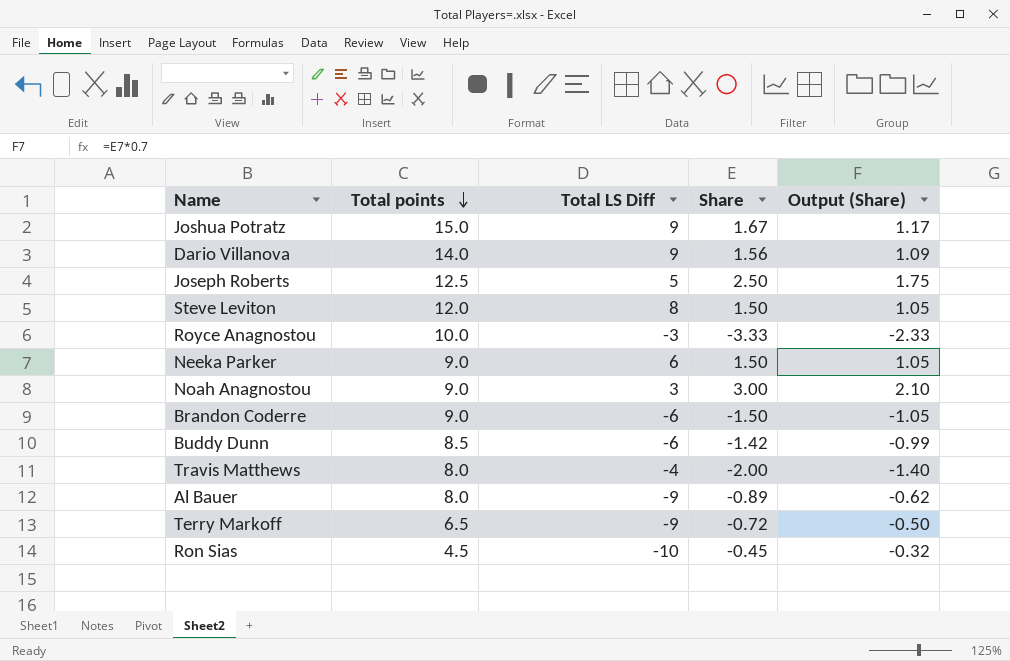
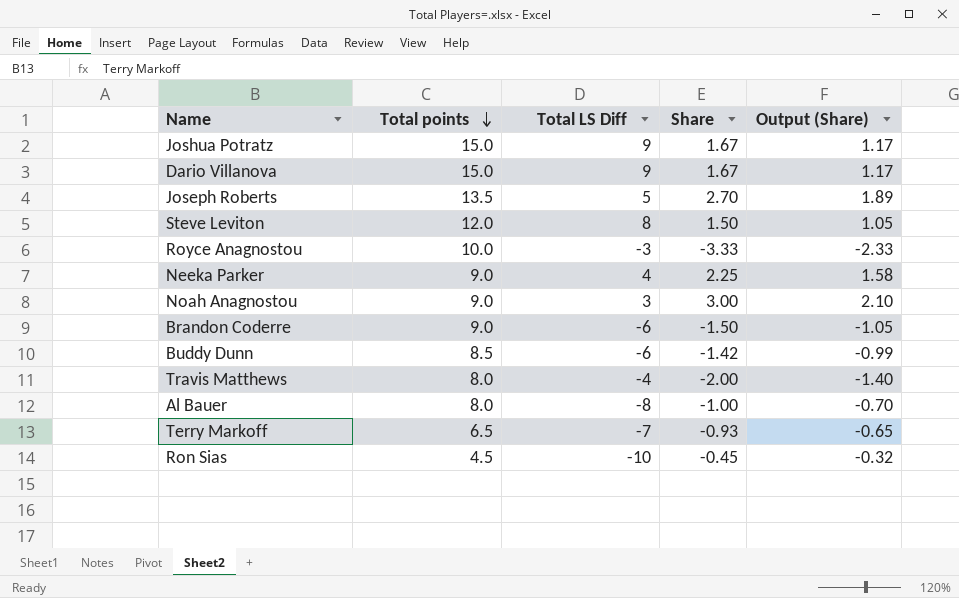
Dario Villanova | Total points: 14.0 -> 15.0
Dario Villanova | Share: 1.56 -> 1.67
Dario Villanova | Output (Share): 1.09 -> 1.17
Joseph Roberts | Total points: 12.5 -> 13.5
Joseph Roberts | Share: 2.50 -> 2.70
Joseph Roberts | Output (Share): 1.75 -> 1.89
Neeka Parker | Total LS Diff: 6 -> 4
Neeka Parker | Share: 1.50 -> 2.25
Neeka Parker | Output (Share): 1.05 -> 1.58
Al Bauer | Total LS Diff: -9 -> -8
Al Bauer | Share: -0.89 -> -1.00
Al Bauer | Output (Share): -0.62 -> -0.70
Terry Markoff | Total LS Diff: -9 -> -7
Terry Markoff | Share: -0.72 -> -0.93
Terry Markoff | Output (Share): -0.50 -> -0.65

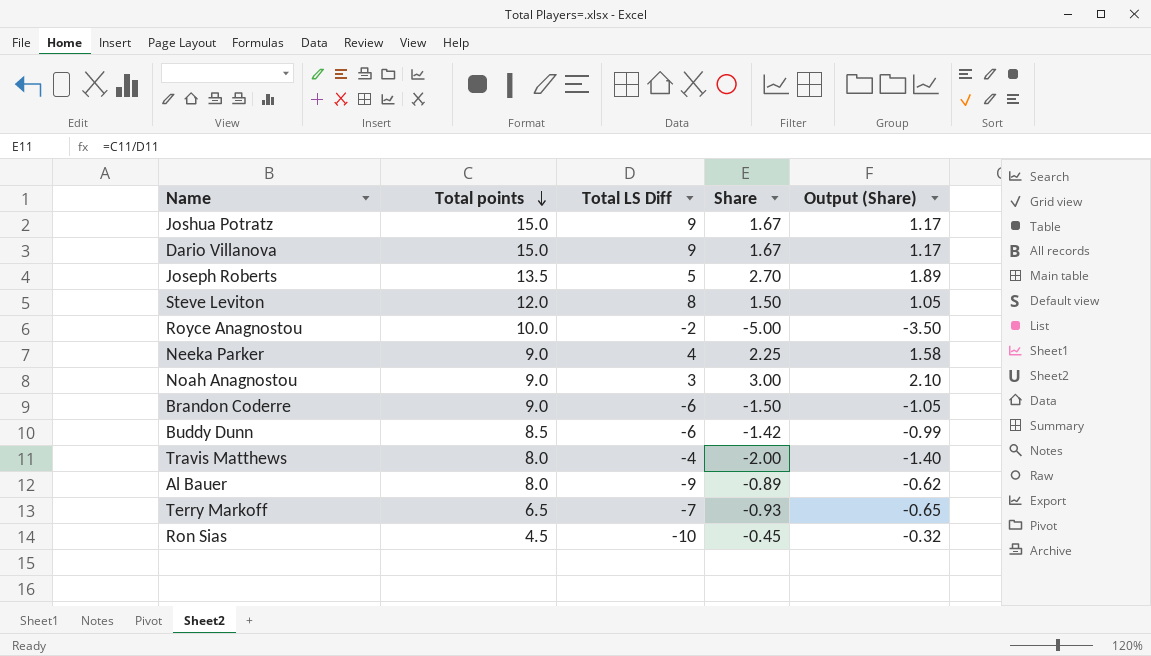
Royce Anagnostou | Total LS Diff: -3 -> -2
Royce Anagnostou | Share: -3.33 -> -5.00
Royce Anagnostou | Output (Share): -2.33 -> -3.50
Al Bauer | Total LS Diff: -8 -> -9
Al Bauer | Share: -1.00 -> -0.89
Al Bauer | Output (Share): -0.70 -> -0.62

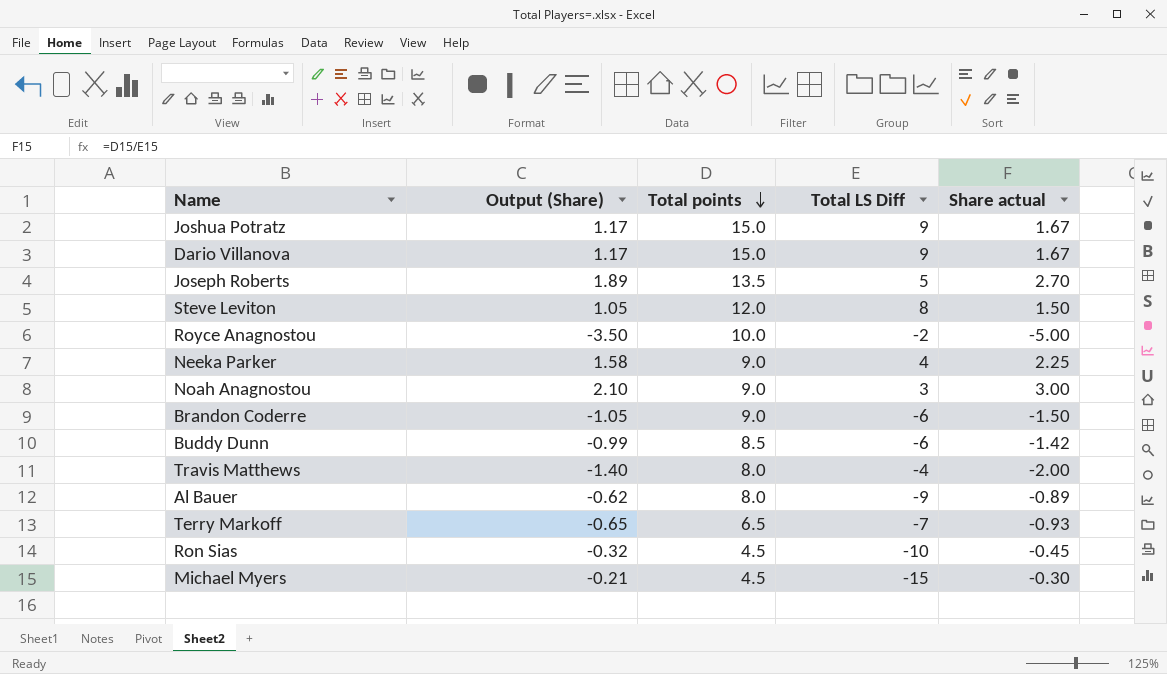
column Output (Share) | position: 5 -> 2
column name: Share -> Share actual
row Michael Myers: none -> -0.21 | 4.5 | -15 | -0.30

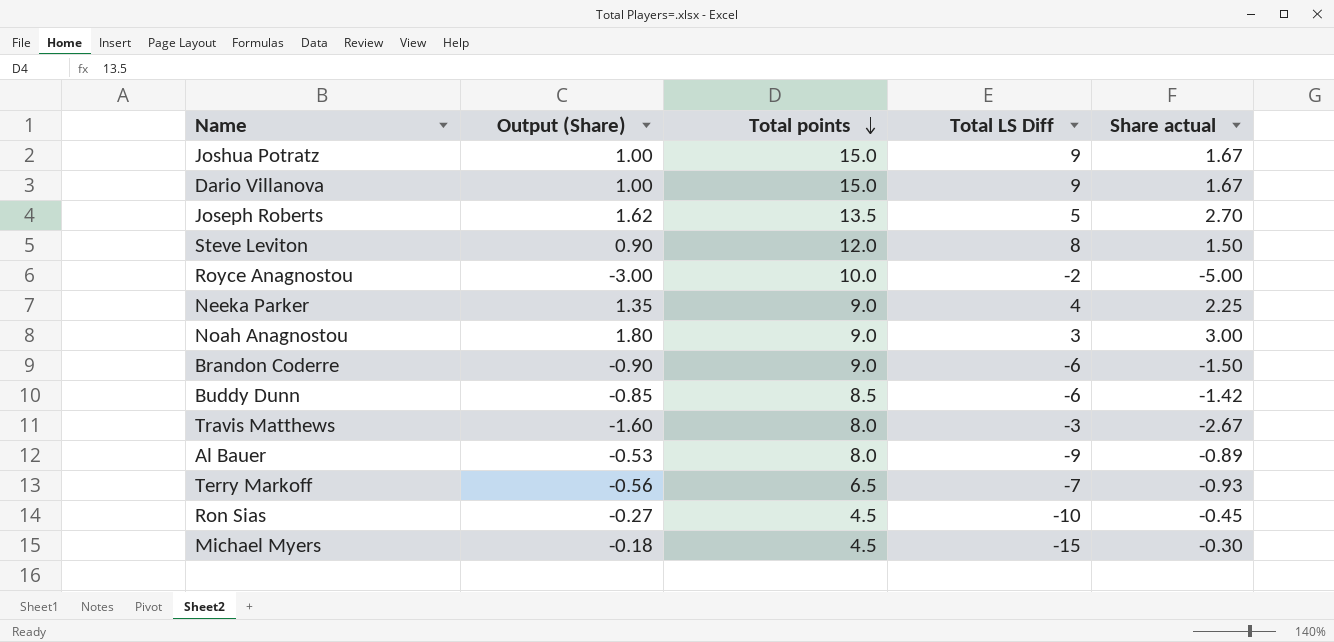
column Output (Share) | formula: [Share actual] * 0.7 -> [Share actual] * 0.6
Travis Matthews | Total LS Diff: -4 -> -3
Travis Matthews | Share actual: -2.00 -> -2.67

